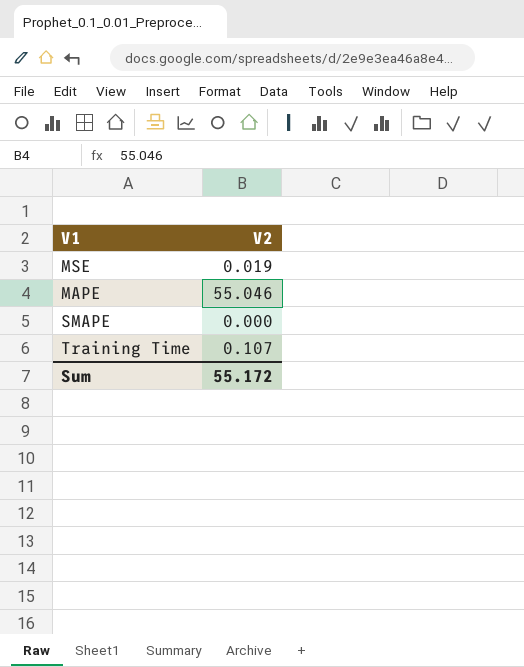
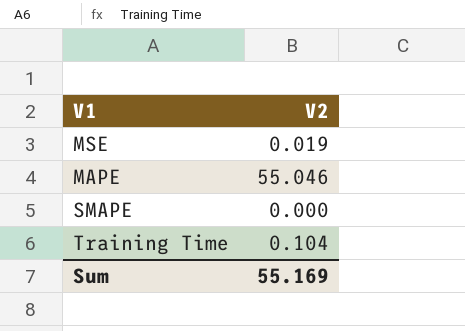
Training Time | V2: 0.107 -> 0.104
Sum | V2: 55.172 -> 55.169

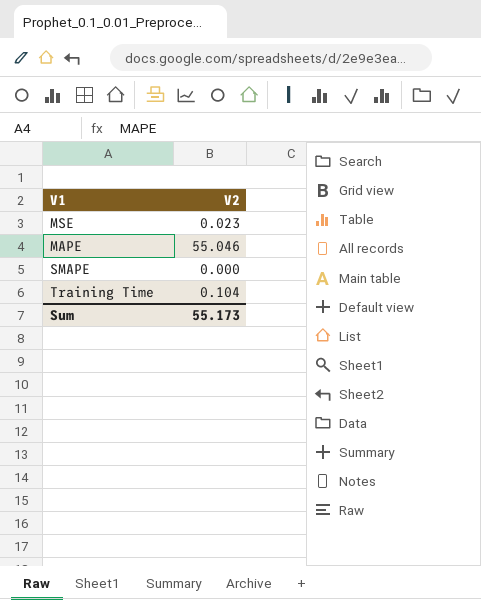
MSE | V2: 0.019 -> 0.023
Sum | V2: 55.169 -> 55.173

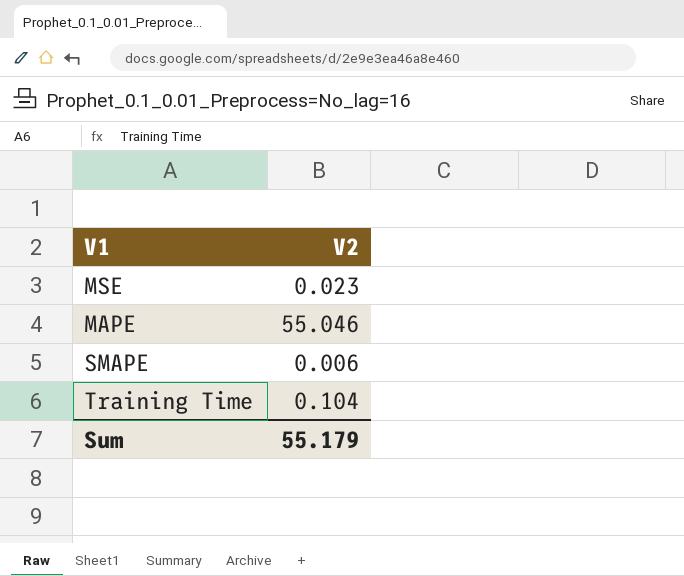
SMAPE | V2: 0.000 -> 0.006
Sum | V2: 55.173 -> 55.179

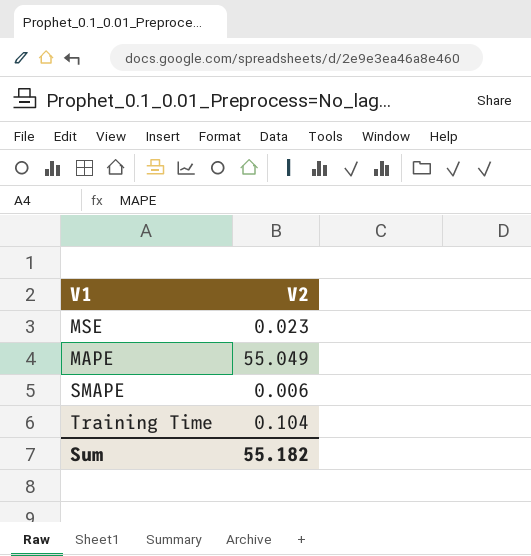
MAPE | V2: 55.046 -> 55.049
Sum | V2: 55.179 -> 55.182

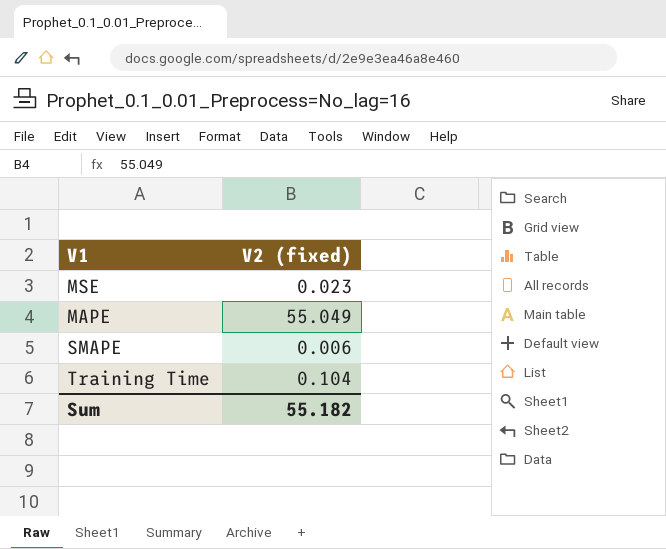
column name: V2 -> V2 (fixed)

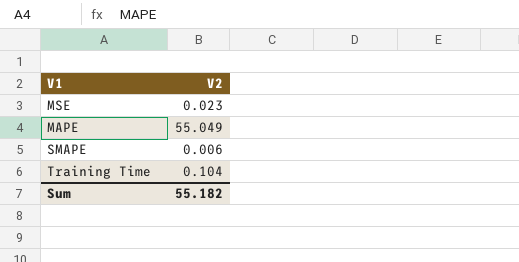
column name: V2 (fixed) -> V2

